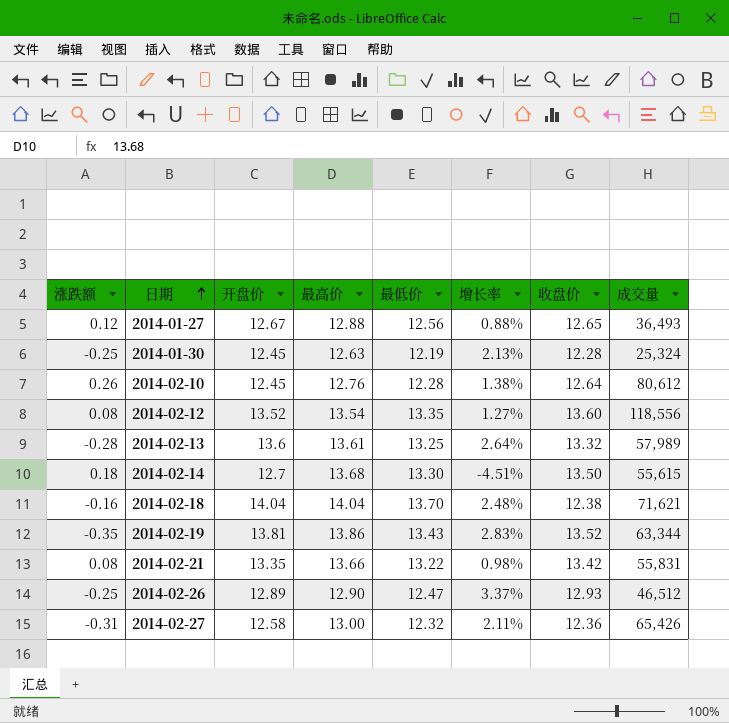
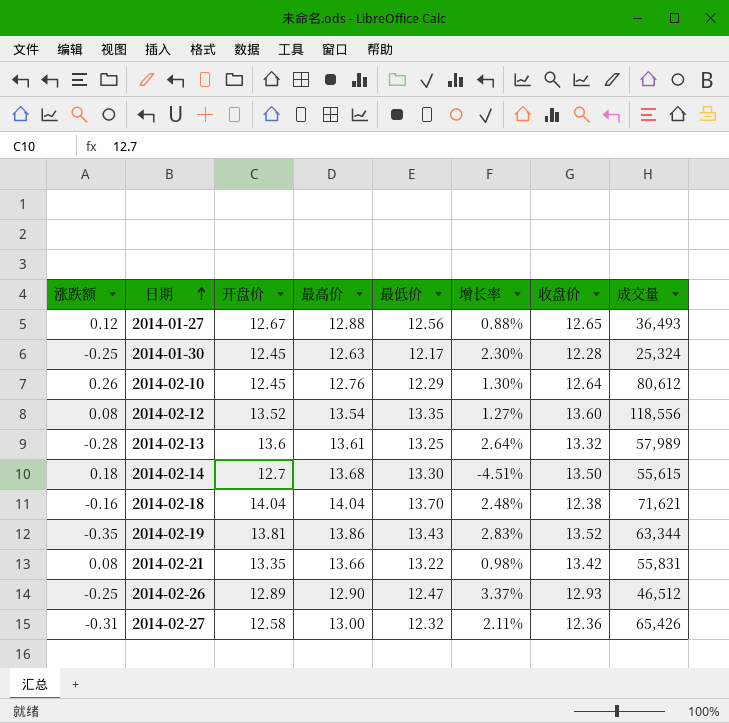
2014-01-30 | 最低价: 12.19 -> 12.17
2014-01-30 | 增长率: 2.13% -> 2.30%
2014-02-10 | 最低价: 12.28 -> 12.29
2014-02-10 | 增长率: 1.38% -> 1.30%

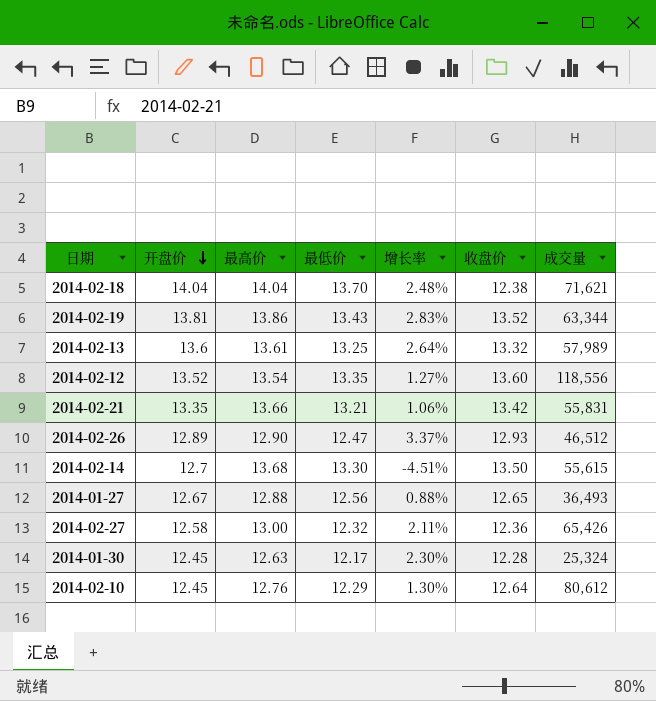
row order: 日期 ascending -> 开盘价 descending
column 涨跌额 | position: 1 -> none
2014-02-21 | 最低价: 13.22 -> 13.21
2014-02-21 | 增长率: 0.98% -> 1.06%

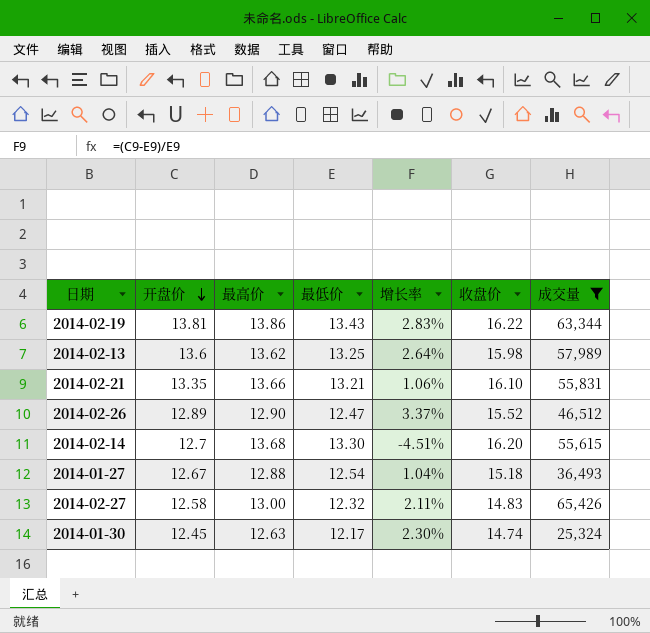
filter: none -> 成交量 <= 65,426
2014-02-19 | 收盘价: 13.52 -> 16.22
2014-02-13 | 最高价: 13.61 -> 13.62
2014-02-13 | 收盘价: 13.32 -> 15.98
2014-02-21 | 收盘价: 13.42 -> 16.10
2014-02-26 | 收盘价: 12.93 -> 15.52
2014-02-14 | 收盘价: 13.50 -> 16.20
2014-01-27 | 最低价: 12.56 -> 12.54
2014-01-27 | 增长率: 0.88% -> 1.04%
2014-01-27 | 收盘价: 12.65 -> 15.18
2014-02-27 | 收盘价: 12.36 -> 14.83
2014-01-30 | 收盘价: 12.28 -> 14.74

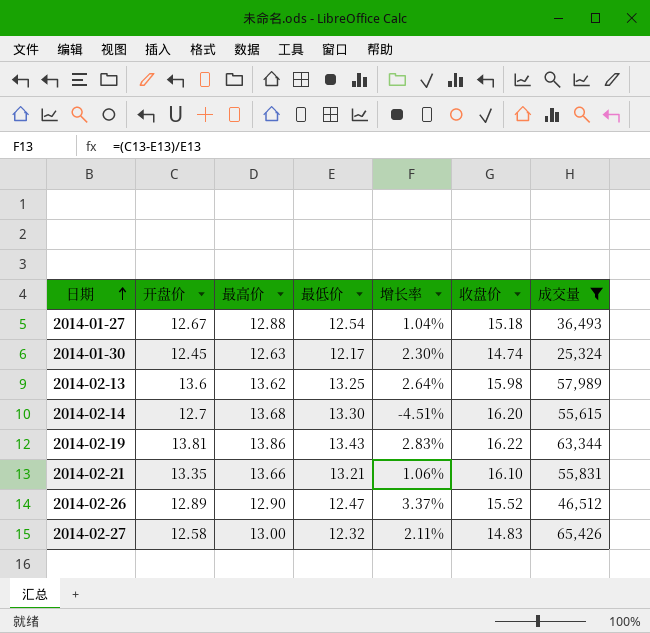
row order: 开盘价 descending -> 日期 ascending

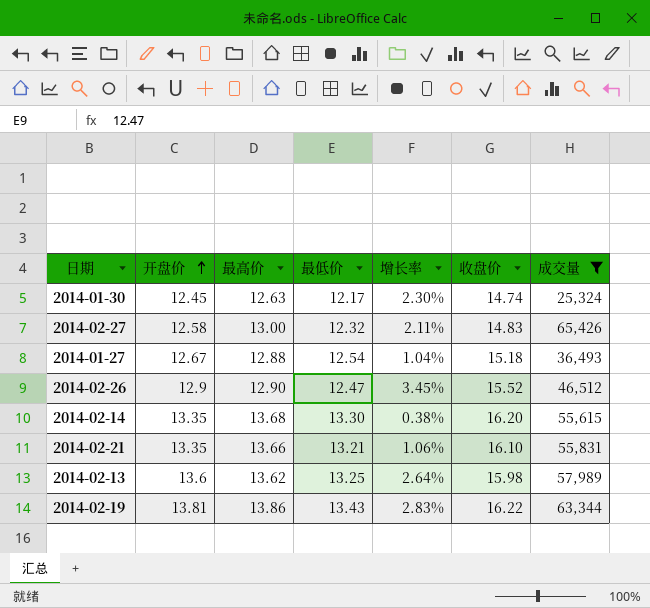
row order: 日期 ascending -> 开盘价 ascending
2014-02-26 | 开盘价: 12.89 -> 12.9
2014-02-26 | 增长率: 3.37% -> 3.45%
2014-02-14 | 开盘价: 12.7 -> 13.35
2014-02-14 | 增长率: -4.51% -> 0.38%

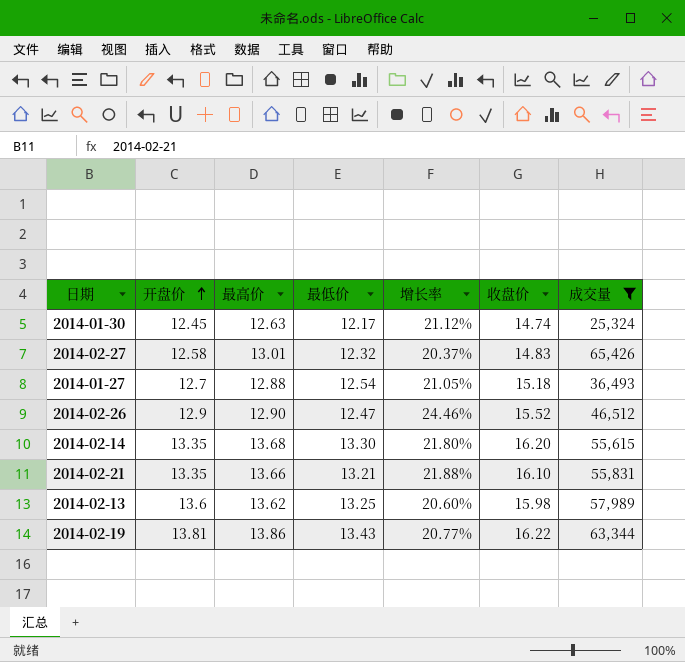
column 增长率 | formula: ([开盘价] - [最低价]) / [最低价] -> ([收盘价] - [最低价]) / [最低价]
2014-02-27 | 最高价: 13.00 -> 13.01
2014-01-27 | 开盘价: 12.67 -> 12.7

